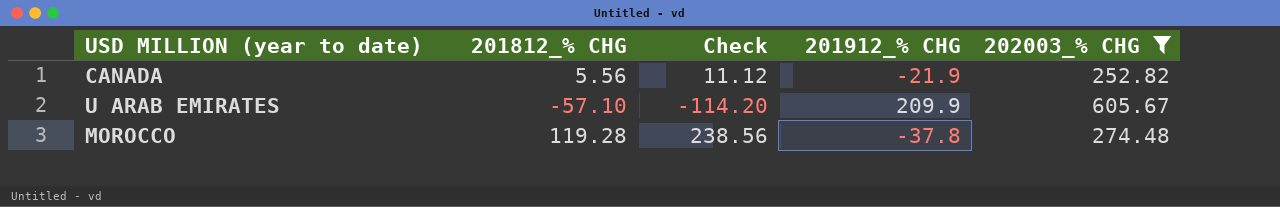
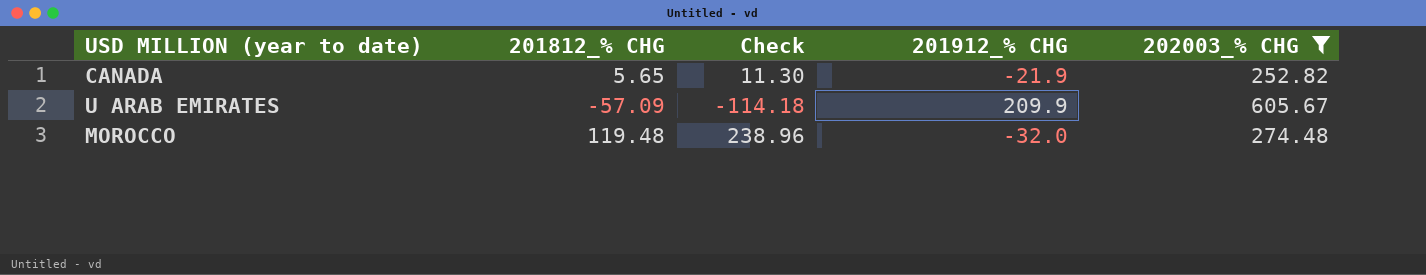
CANADA | 201812_% CHG: 5.56 -> 5.65
CANADA | Check: 11.12 -> 11.30
U ARAB EMIRATES | 201812_% CHG: -57.10 -> -57.09
U ARAB EMIRATES | Check: -114.20 -> -114.18
MOROCCO | 201812_% CHG: 119.28 -> 119.48
MOROCCO | Check: 238.56 -> 238.96
MOROCCO | 201912_% CHG: -37.8 -> -32.0

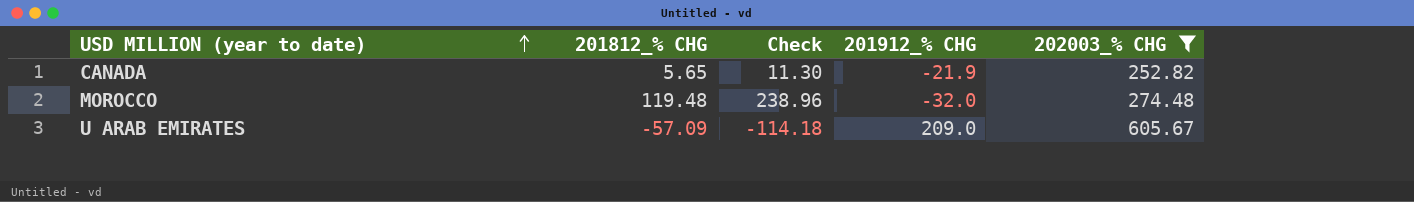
row order: none -> USD MILLION (year to date) ascending
U ARAB EMIRATES | 201912_% CHG: 209.9 -> 209.0

